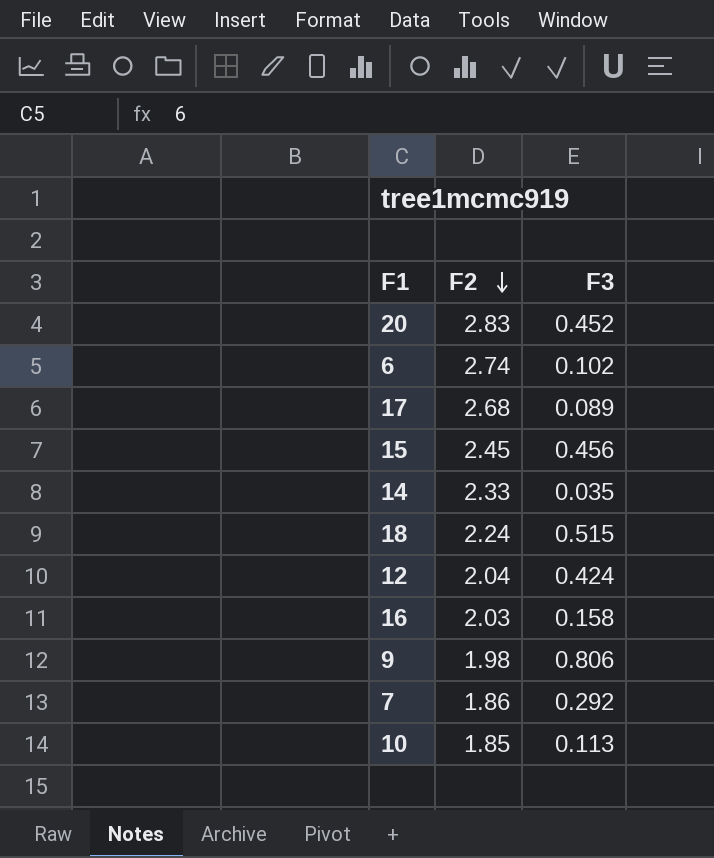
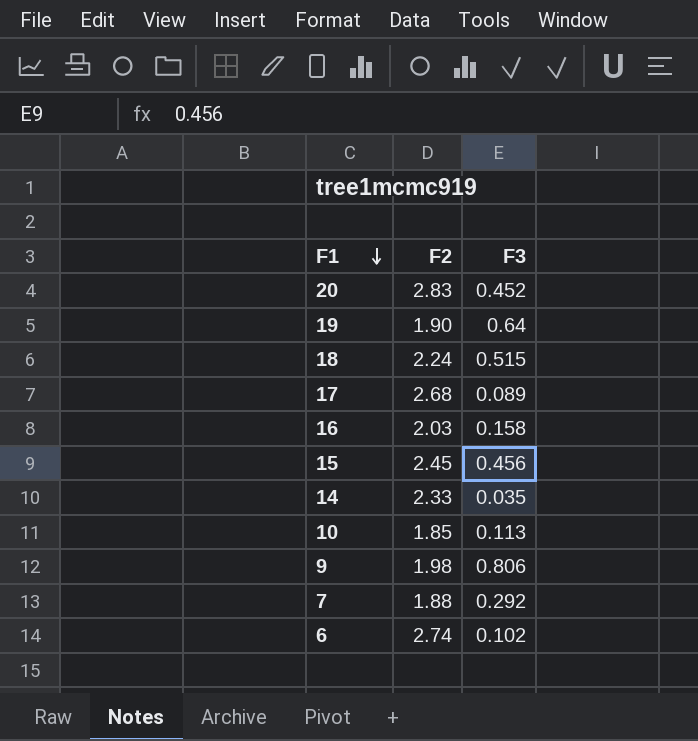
row order: F2 descending -> F1 descending
row 12: 2.04 | 0.424 -> none
row 19: none -> 1.90 | 0.64
7 | F2: 1.86 -> 1.88

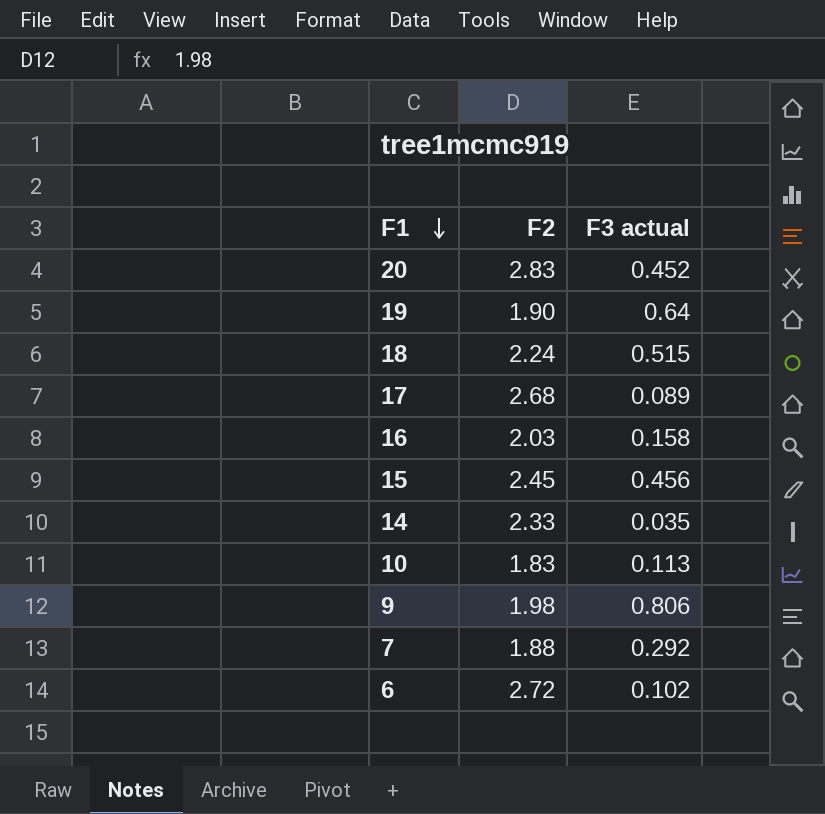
column name: F3 -> F3 actual
10 | F2: 1.85 -> 1.83
6 | F2: 2.74 -> 2.72

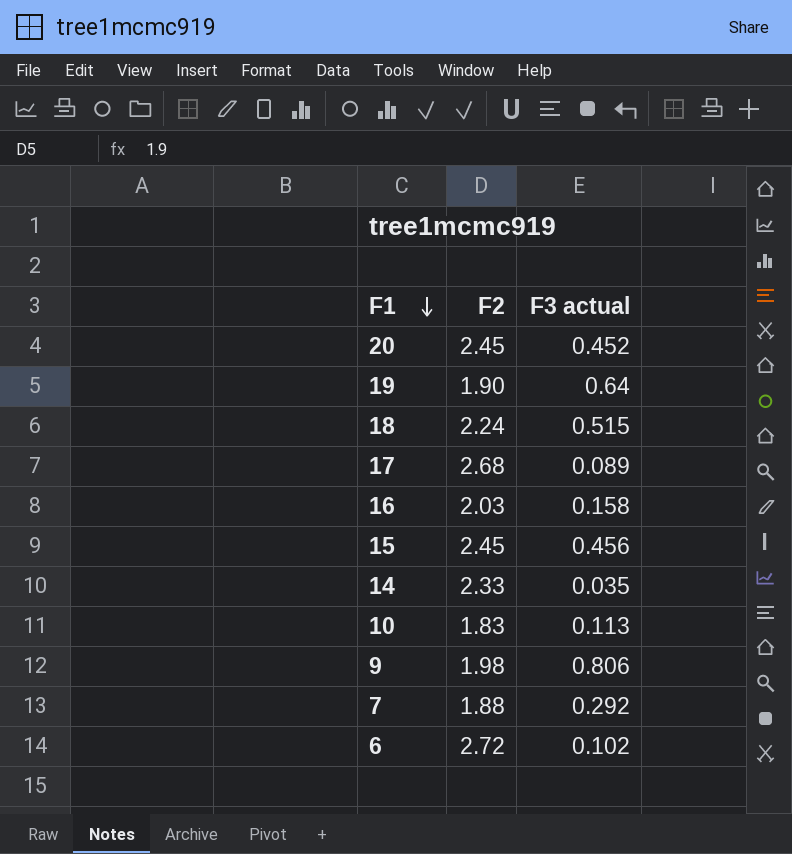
20 | F2: 2.83 -> 2.45

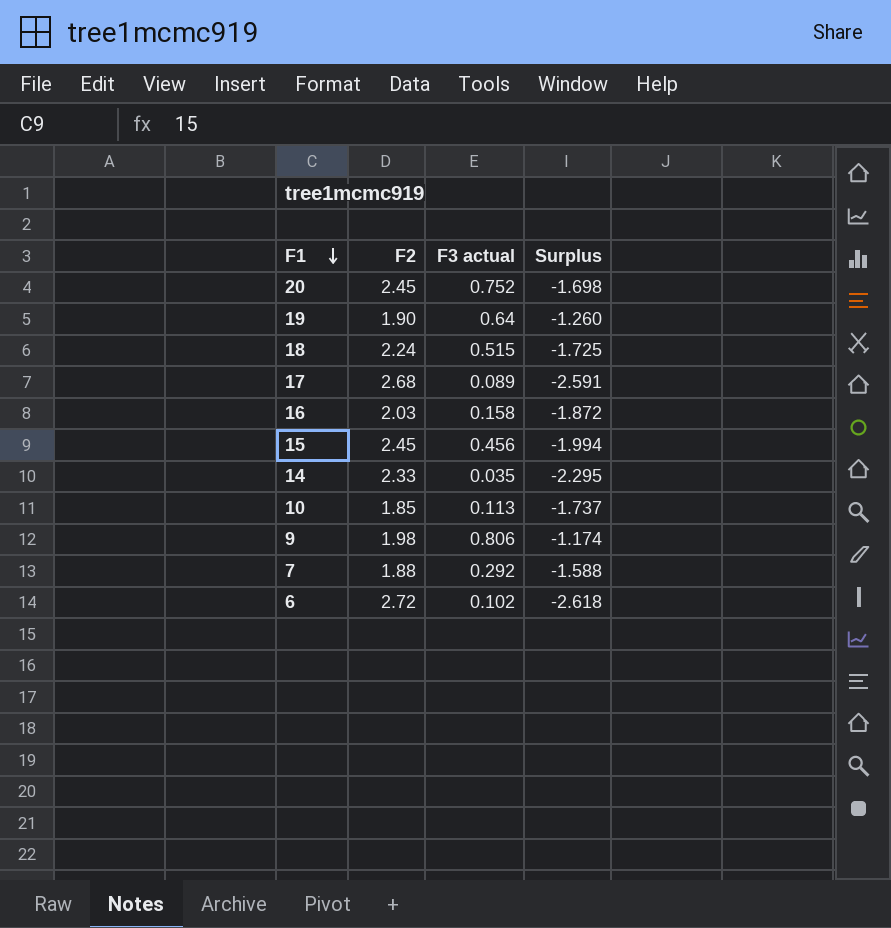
column Surplus | formula: none -> [F3 actual] - [F2]
20 | F3 actual: 0.452 -> 0.752
10 | F2: 1.83 -> 1.85

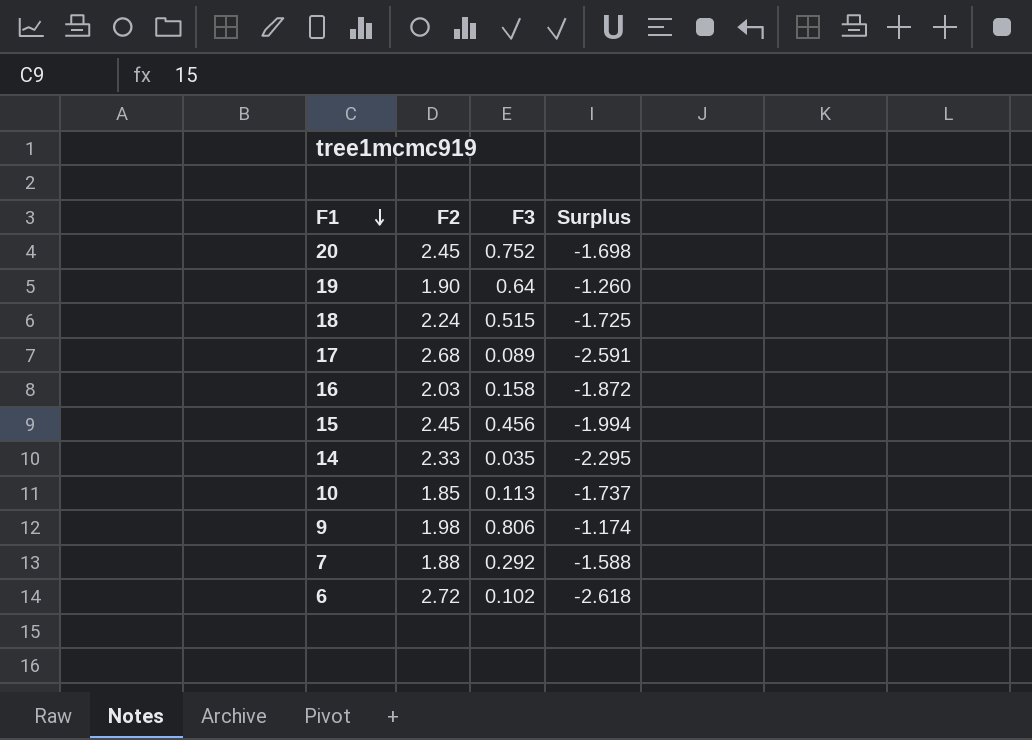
column name: F3 actual -> F3

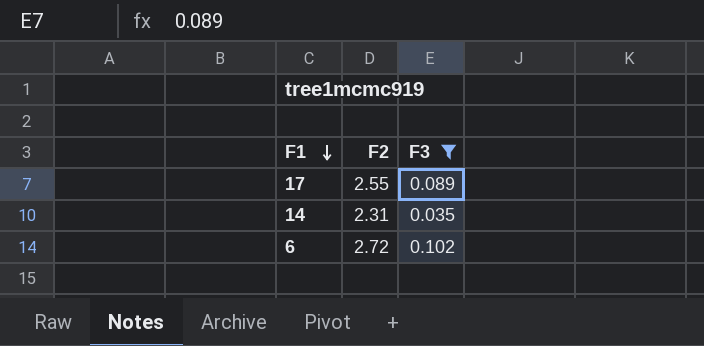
filter: none -> F3 <= 0.102
column Surplus | formula: [F3] - [F2] -> none
17 | F2: 2.68 -> 2.55
14 | F2: 2.33 -> 2.31

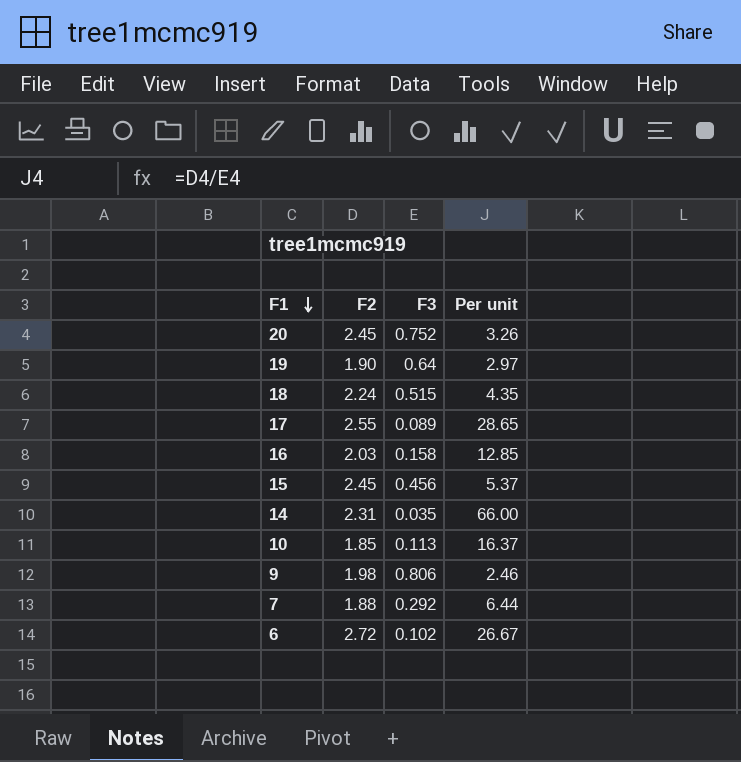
filter: F3 <= 0.102 -> none
column Per unit | formula: none -> [F2] / [F3]

